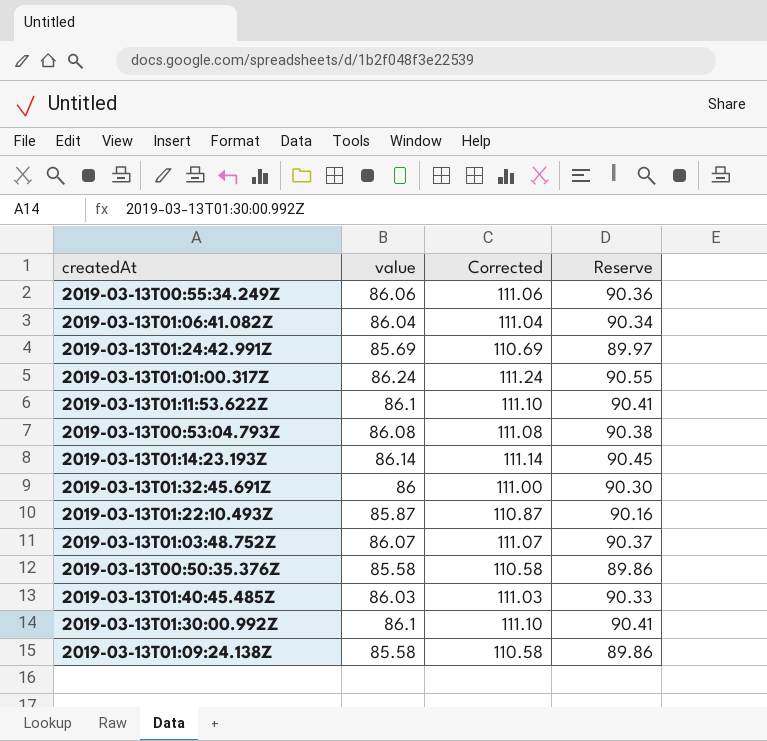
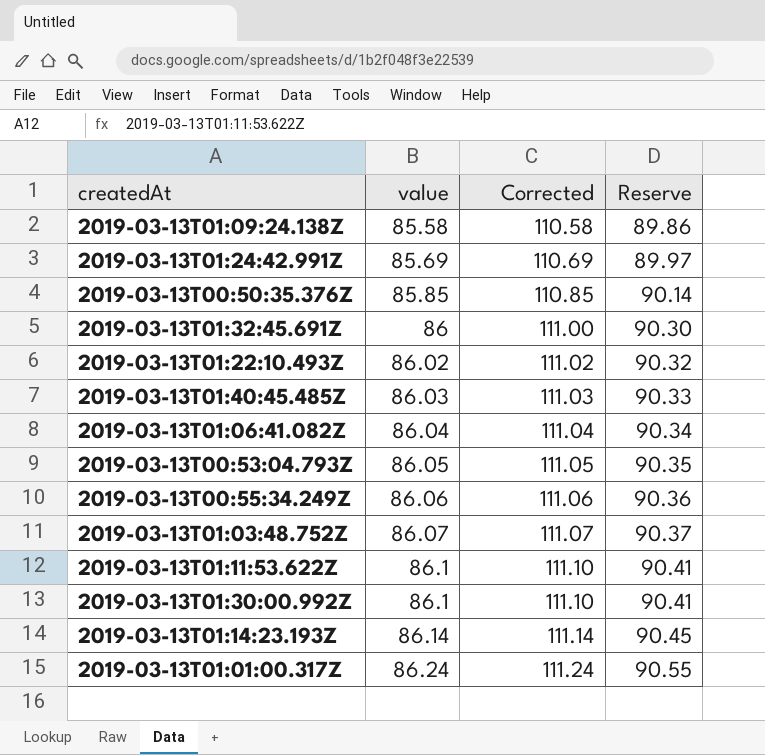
row order: none -> value ascending
2019-03-13T00:50:35.376Z | value: 85.58 -> 85.85
2019-03-13T00:50:35.376Z | Corrected: 110.58 -> 110.85
2019-03-13T00:50:35.376Z | Reserve: 89.86 -> 90.14
2019-03-13T01:22:10.493Z | value: 85.87 -> 86.02
2019-03-13T01:22:10.493Z | Corrected: 110.87 -> 111.02
2019-03-13T01:22:10.493Z | Reserve: 90.16 -> 90.32
2019-03-13T00:53:04.793Z | value: 86.08 -> 86.05
2019-03-13T00:53:04.793Z | Corrected: 111.08 -> 111.05
2019-03-13T00:53:04.793Z | Reserve: 90.38 -> 90.35

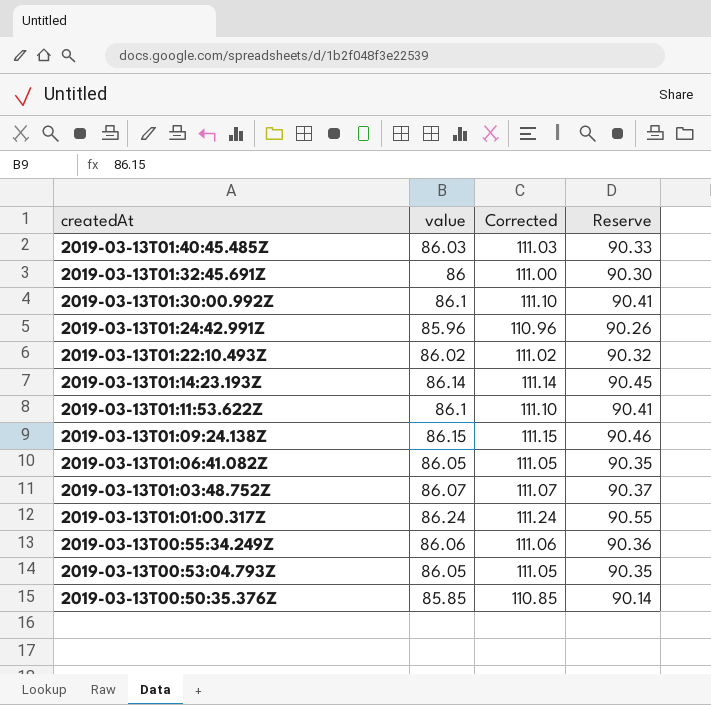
row order: value ascending -> createdAt descending
2019-03-13T01:24:42.991Z | value: 85.69 -> 85.96
2019-03-13T01:24:42.991Z | Corrected: 110.69 -> 110.96
2019-03-13T01:24:42.991Z | Reserve: 89.97 -> 90.26
2019-03-13T01:09:24.138Z | value: 85.58 -> 86.15
2019-03-13T01:09:24.138Z | Corrected: 110.58 -> 111.15
2019-03-13T01:09:24.138Z | Reserve: 89.86 -> 90.46
2019-03-13T01:06:41.082Z | value: 86.04 -> 86.05
2019-03-13T01:06:41.082Z | Corrected: 111.04 -> 111.05
2019-03-13T01:06:41.082Z | Reserve: 90.34 -> 90.35

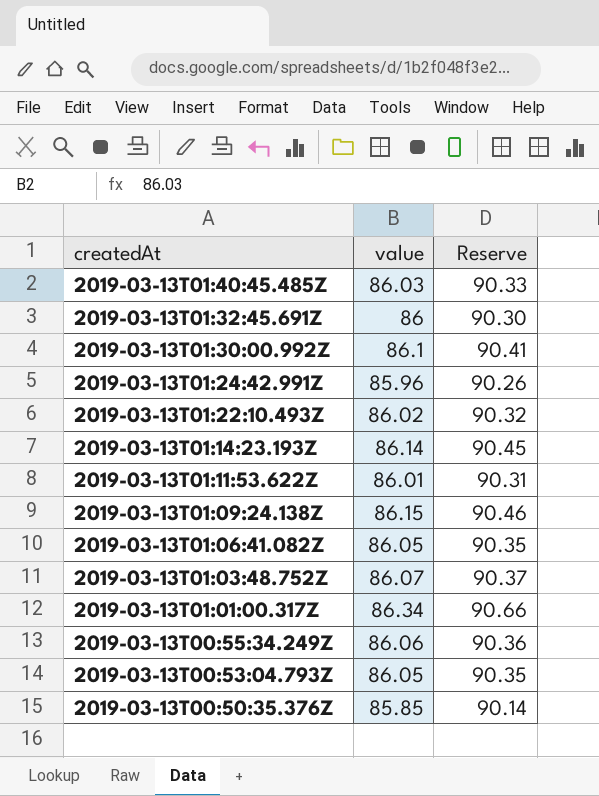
column Corrected | formula: [value] + 25 -> none
2019-03-13T01:11:53.622Z | value: 86.1 -> 86.01
2019-03-13T01:11:53.622Z | Reserve: 90.41 -> 90.31
2019-03-13T01:01:00.317Z | value: 86.24 -> 86.34
2019-03-13T01:01:00.317Z | Reserve: 90.55 -> 90.66

